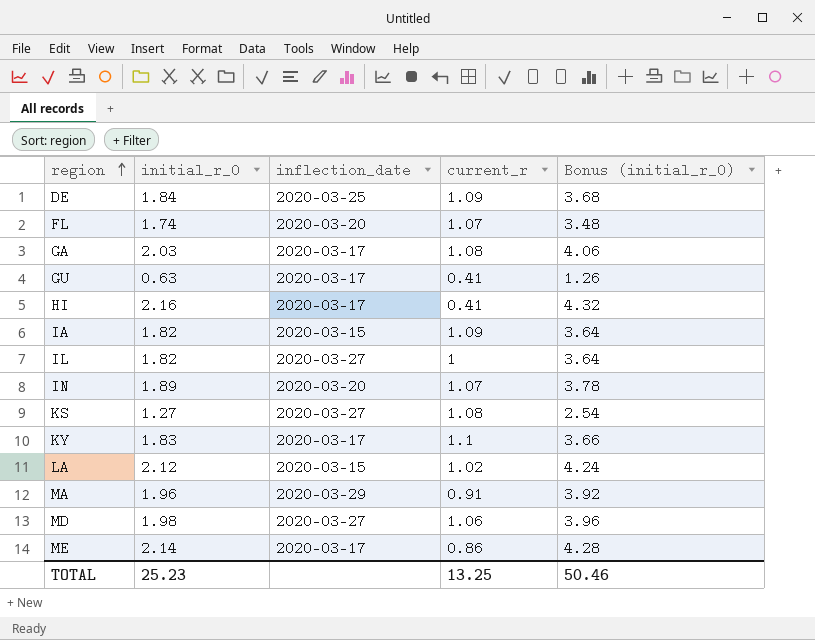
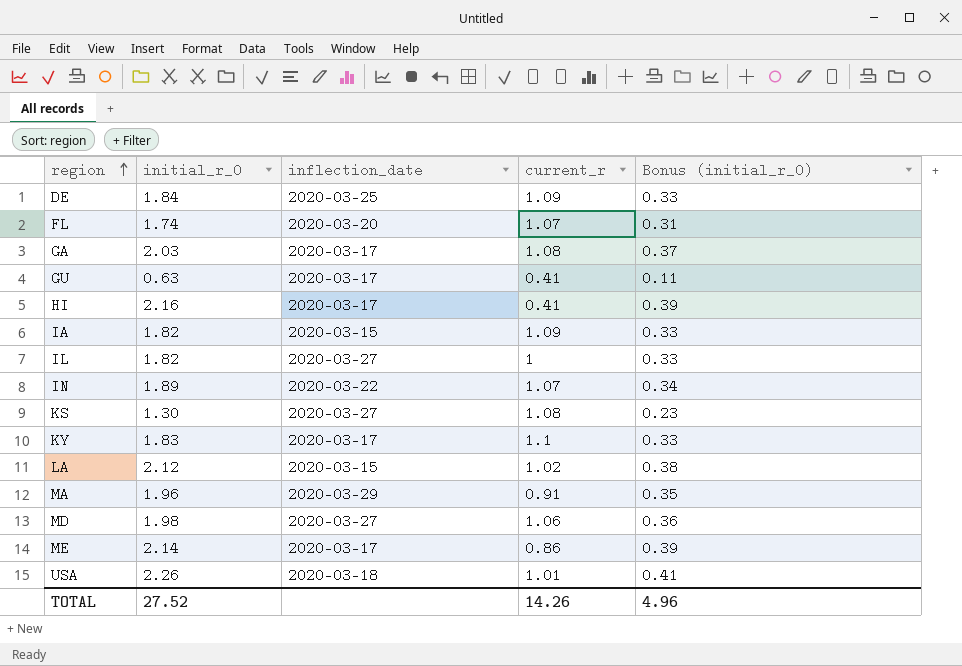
column Bonus (initial_r_0) | formula: [initial_r_0] * 2 -> [initial_r_0] * 0.18
IN | inflection_date: 2020-03-20 -> 2020-03-22
KS | initial_r_0: 1.27 -> 1.30
row USA: none -> 2.26 | 2020-03-18 | 1.01 | 0.41
TOTAL | initial_r_0: 25.23 -> 27.52
TOTAL | current_r: 13.25 -> 14.26
TOTAL | Bonus (initial_r_0): 50.46 -> 4.96

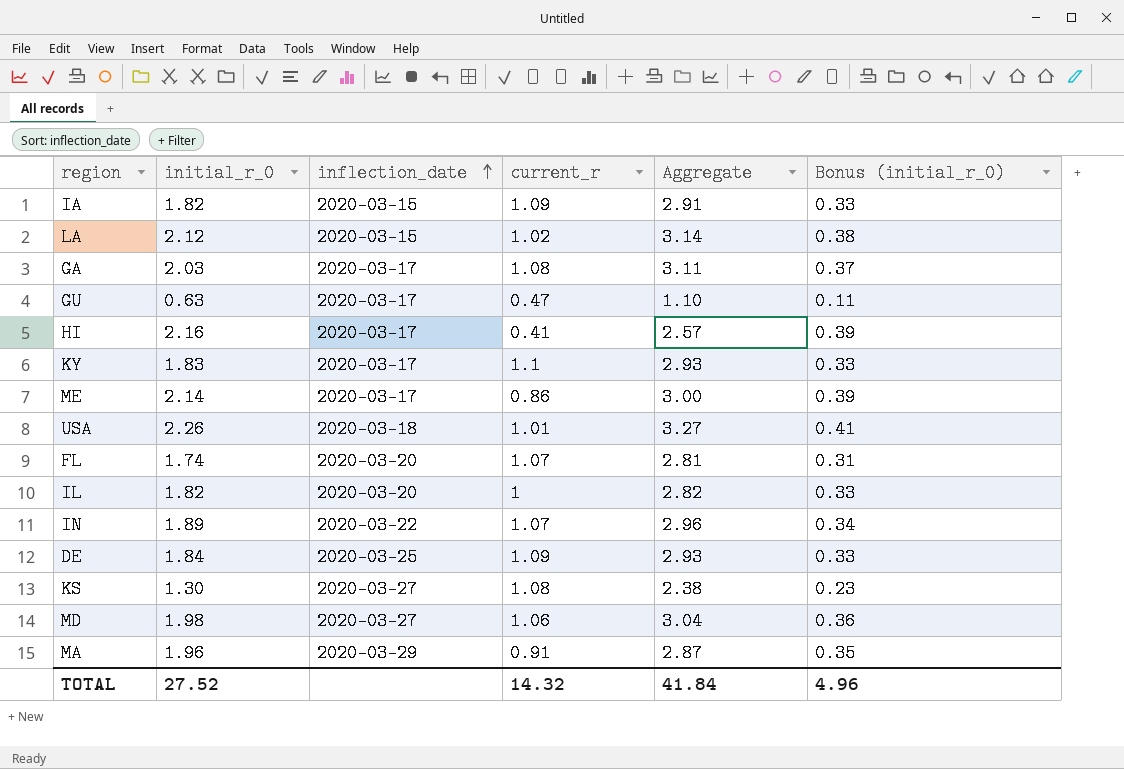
row order: region ascending -> inflection_date ascending
column Aggregate | formula: none -> [initial_r_0] + [current_r]
GU | current_r: 0.41 -> 0.47
IL | inflection_date: 2020-03-27 -> 2020-03-20
TOTAL | current_r: 14.26 -> 14.32

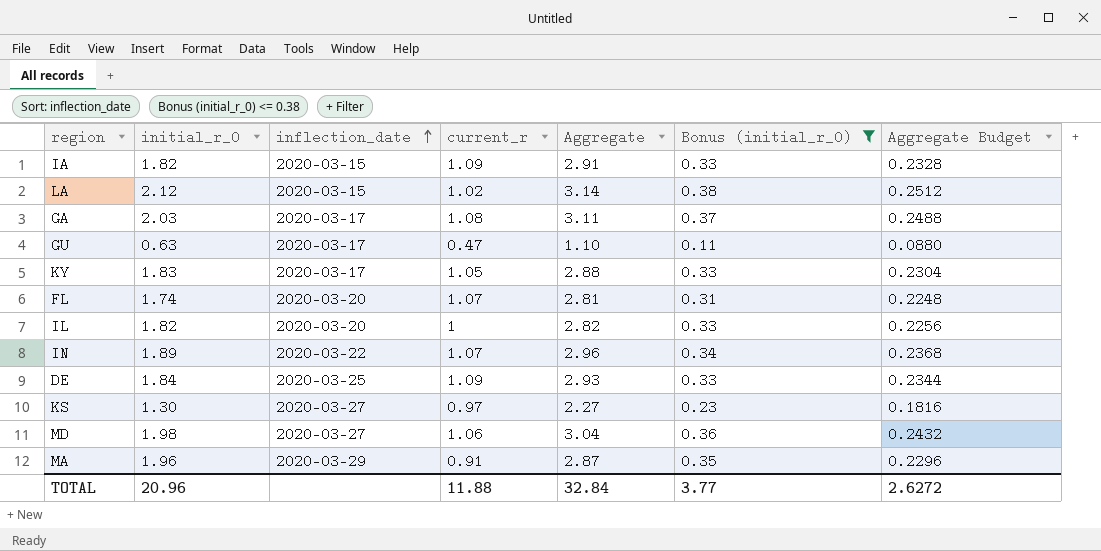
filter: none -> Bonus (initial_r_0) <= 0.38
column Aggregate Budget | formula: none -> [Aggregate] * 0.08
KY | current_r: 1.1 -> 1.05
KY | Aggregate: 2.93 -> 2.88
KS | current_r: 1.08 -> 0.97
KS | Aggregate: 2.38 -> 2.27
TOTAL | initial_r_0: 27.52 -> 20.96
TOTAL | current_r: 14.32 -> 11.88
TOTAL | Aggregate: 41.84 -> 32.84
TOTAL | Bonus (initial_r_0): 4.96 -> 3.77

